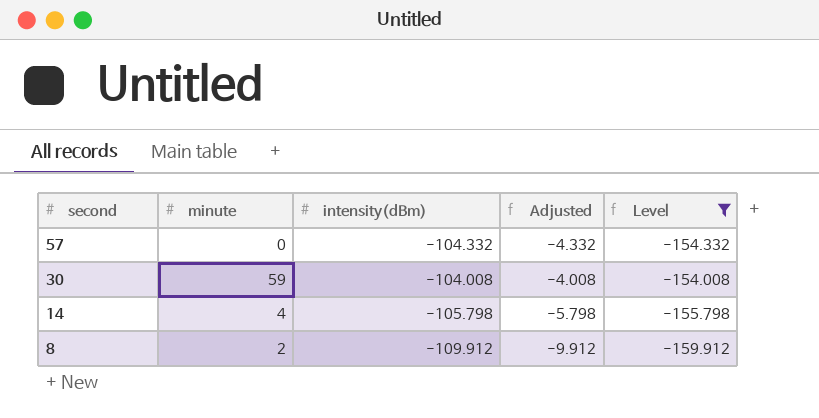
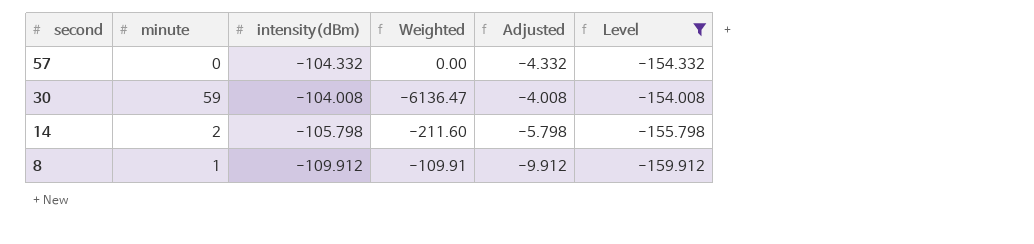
column Weighted | formula: none -> [minute] * [intensity(dBm)]
14 | minute: 4 -> 2
8 | minute: 2 -> 1

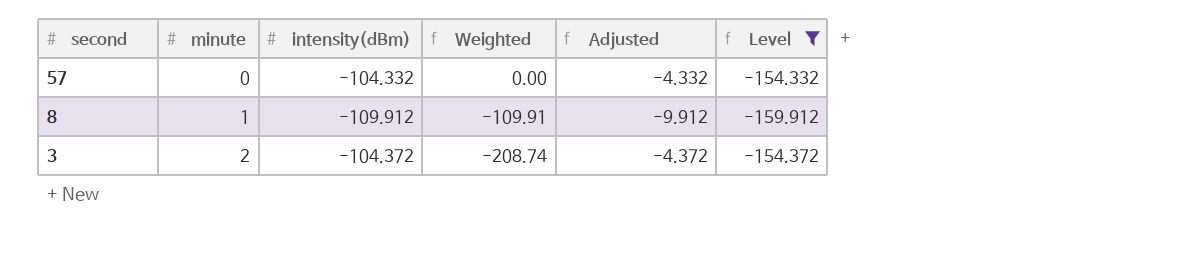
row 30: 59 | -104.008 | -6136.47 | -4.008 | -154.008 -> none
row 14: 2 | -105.798 | -211.60 | -5.798 | -155.798 -> none
row 3: none -> 2 | -104.372 | -208.74 | -4.372 | -154.372

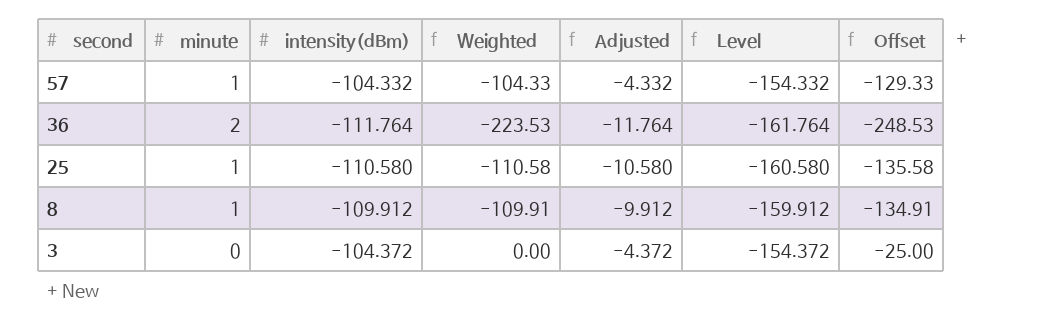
filter: Level >= -159.912 -> none
column Offset | formula: none -> [Weighted] - 25
57 | minute: 0 -> 1
57 | Weighted: 0.00 -> -104.33
3 | minute: 2 -> 0
3 | Weighted: -208.74 -> 0.00

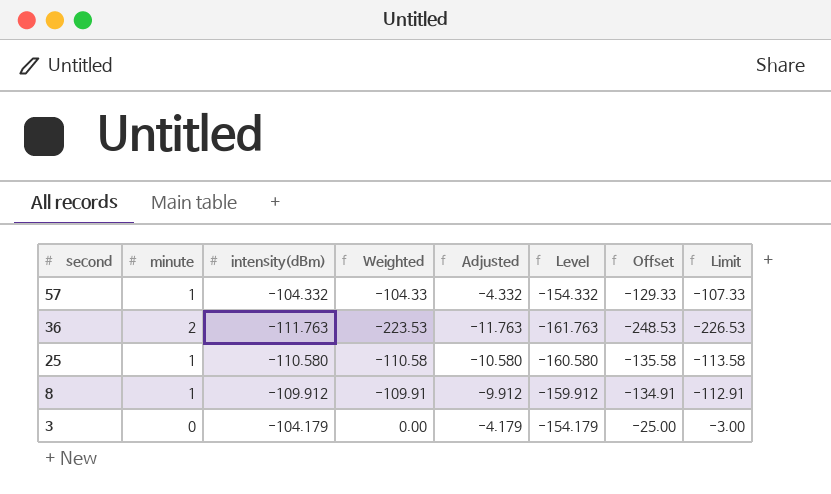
column Limit | formula: none -> [Weighted] - 3
36 | intensity(dBm): -111.764 -> -111.763
36 | Adjusted: -11.764 -> -11.763
36 | Level: -161.764 -> -161.763
3 | intensity(dBm): -104.372 -> -104.179
3 | Adjusted: -4.372 -> -4.179
3 | Level: -154.372 -> -154.179

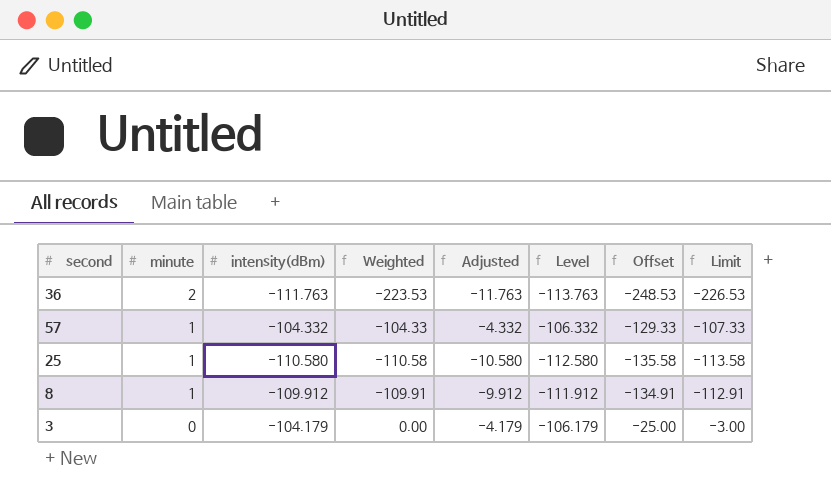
row order: second descending -> minute descending
column Level | formula: [intensity(dBm)] - 50 -> [intensity(dBm)] - 2

